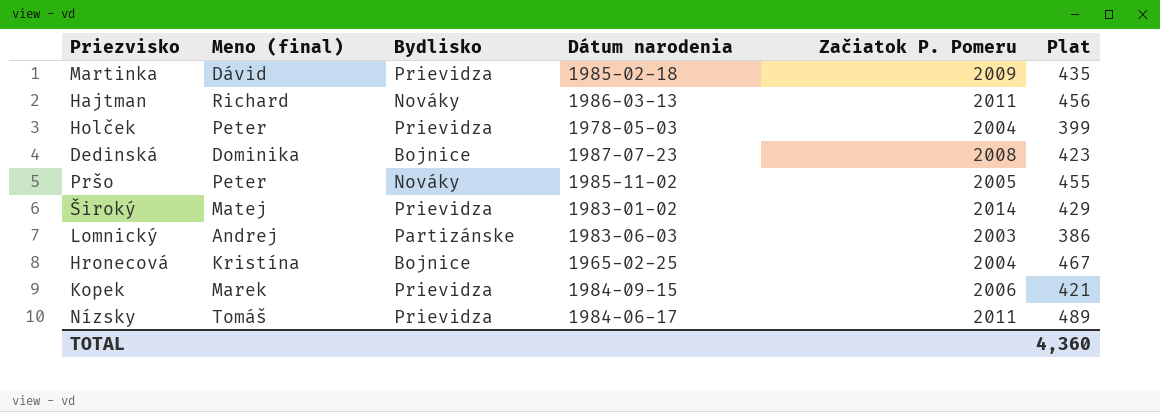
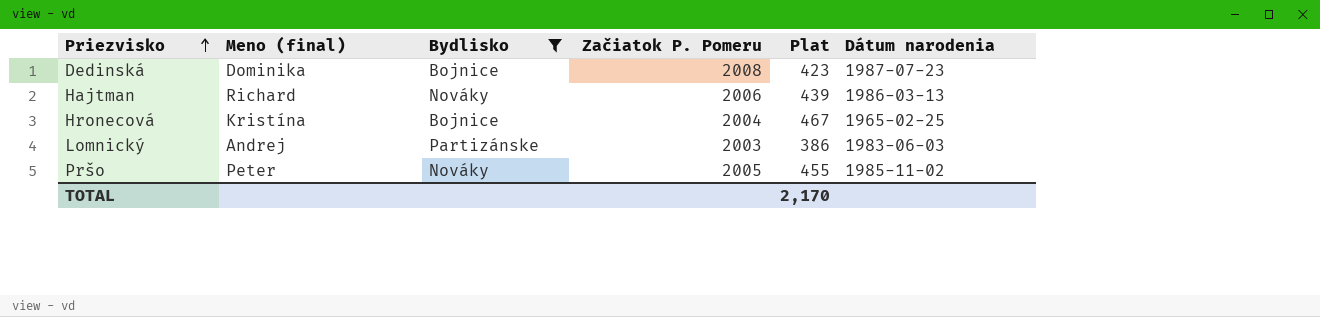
filter: none -> Bydlisko != Prievidza
row order: none -> Priezvisko ascending
column Dátum narodenia | position: 4 -> 6
Hajtman | Začiatok P. Pomeru: 2011 -> 2006
Hajtman | Plat: 456 -> 439
TOTAL | Plat: 4,360 -> 2,170

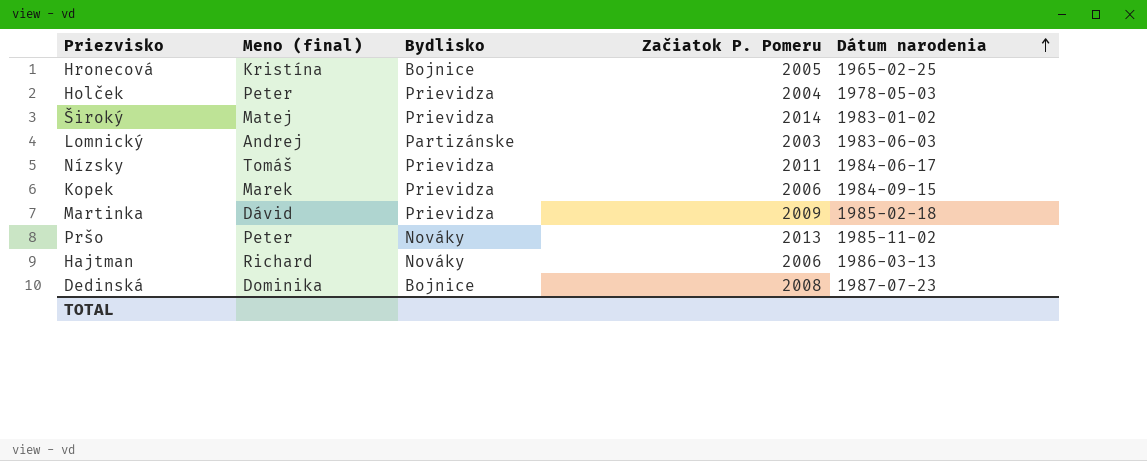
filter: Bydlisko != Prievidza -> none
row order: Priezvisko ascending -> Dátum narodenia ascending
column Plat | position: 5 -> none
Hronecová | Začiatok P. Pomeru: 2004 -> 2005
Pršo | Začiatok P. Pomeru: 2005 -> 2013

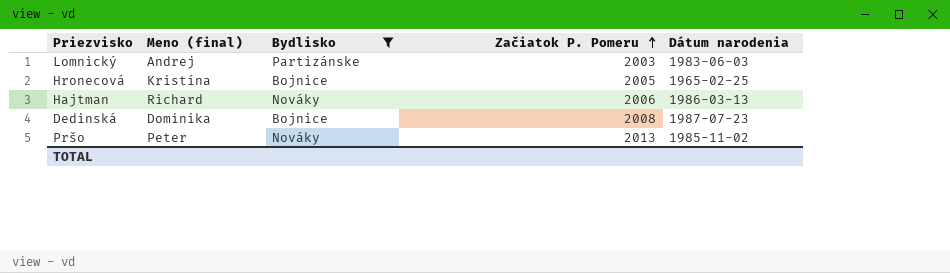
filter: none -> Bydlisko != Prievidza
row order: Dátum narodenia ascending -> Začiatok P. Pomeru ascending

